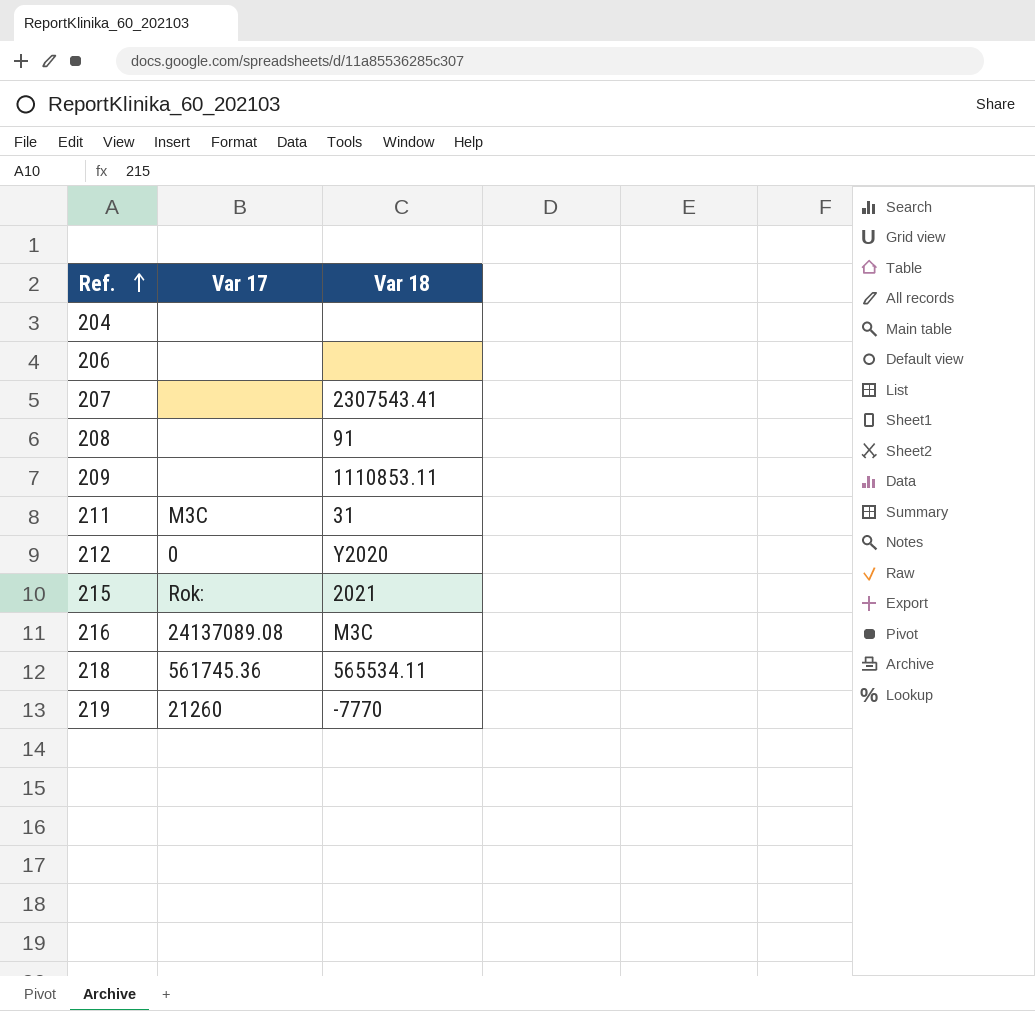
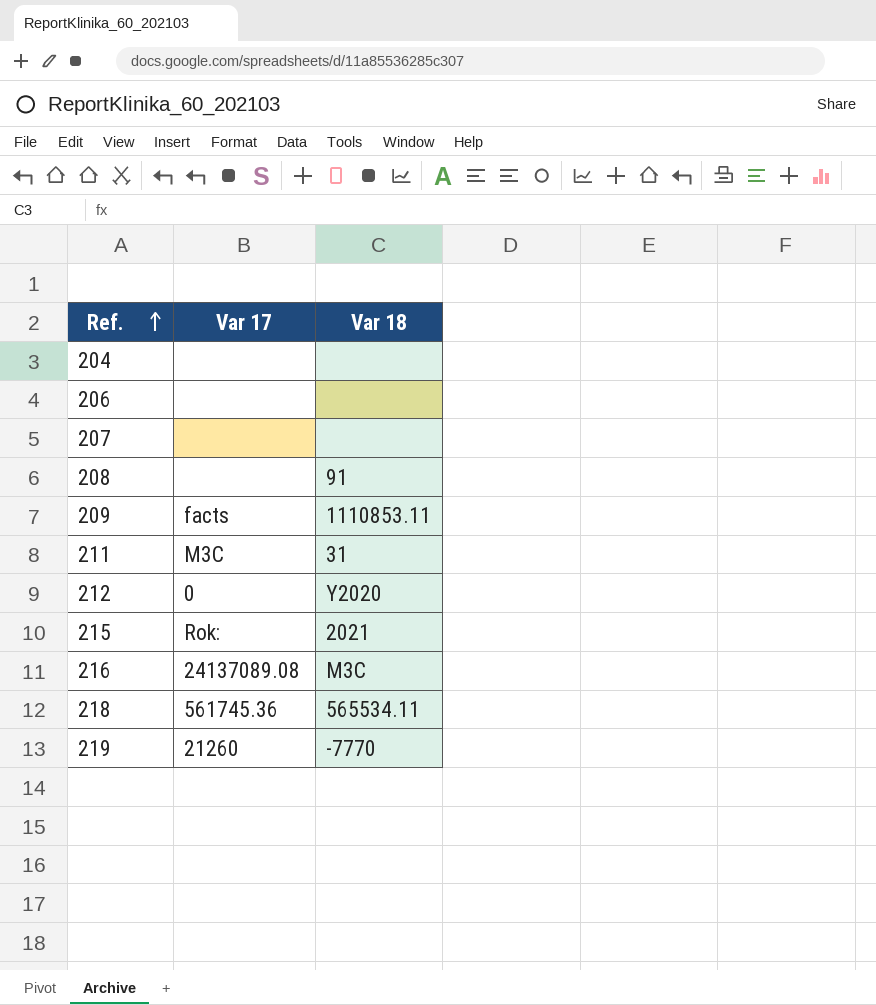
207 | Var 18: 2307543.41 -> none
209 | Var 17: none -> facts

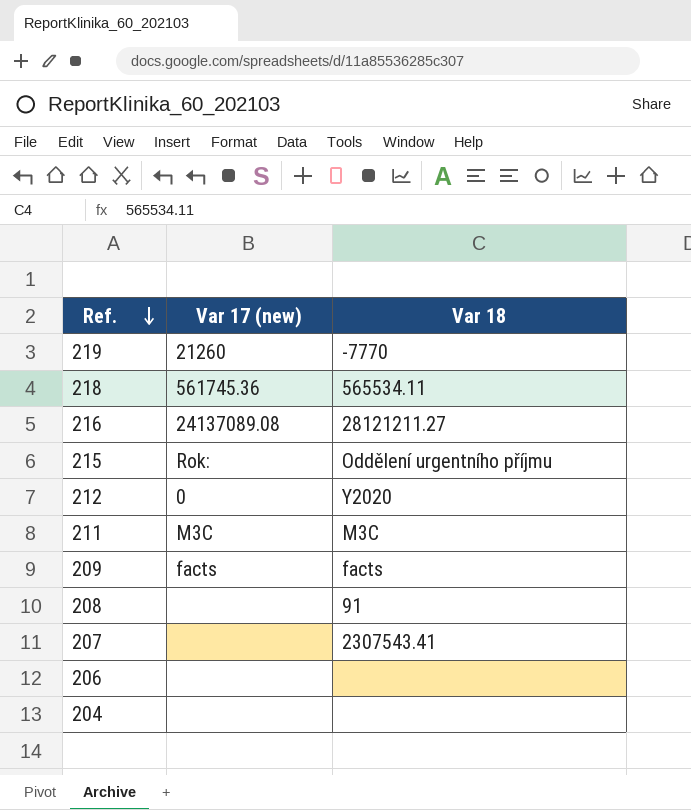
row order: Ref. ascending -> Ref. descending
column name: Var 17 -> Var 17 (new)
216 | Var 18: M3C -> 28121211.27
215 | Var 18: 2021 -> Oddělení urgentního příjmu
211 | Var 18: 31 -> M3C
209 | Var 18: 1110853.11 -> facts
207 | Var 18: none -> 2307543.41

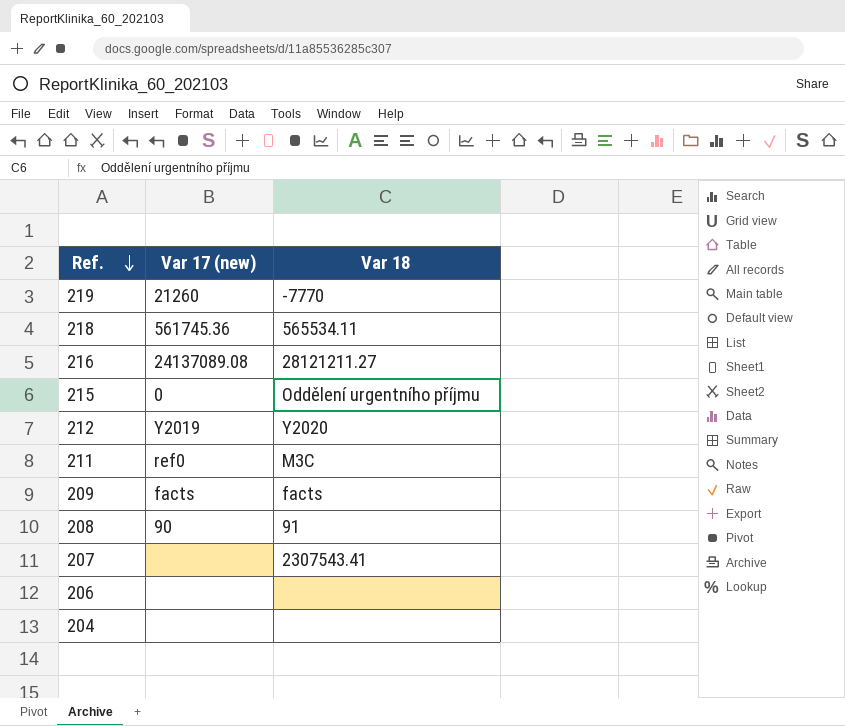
215 | Var 17 (new): Rok: -> 0
212 | Var 17 (new): 0 -> Y2019
211 | Var 17 (new): M3C -> ref0
208 | Var 17 (new): none -> 90

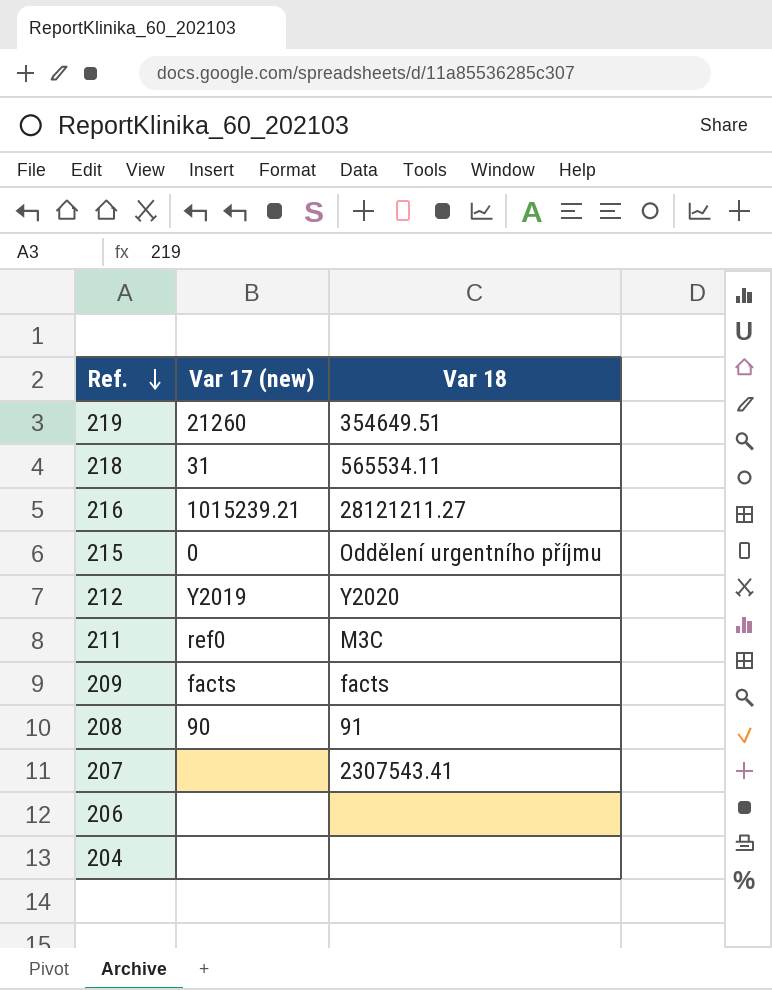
219 | Var 18: -7770 -> 354649.51
218 | Var 17 (new): 561745.36 -> 31
216 | Var 17 (new): 24137089.08 -> 1015239.21

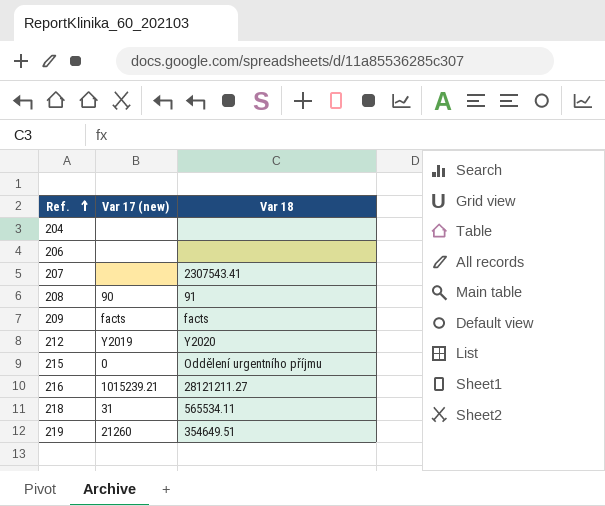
row order: Ref. descending -> Ref. ascending
row 211: ref0 | M3C -> none

